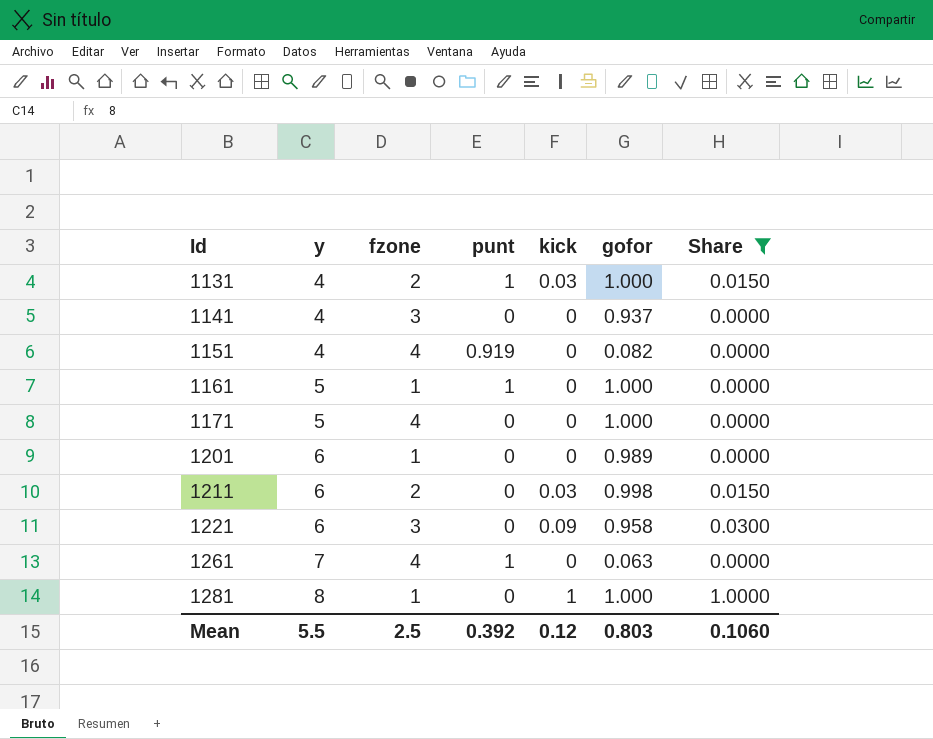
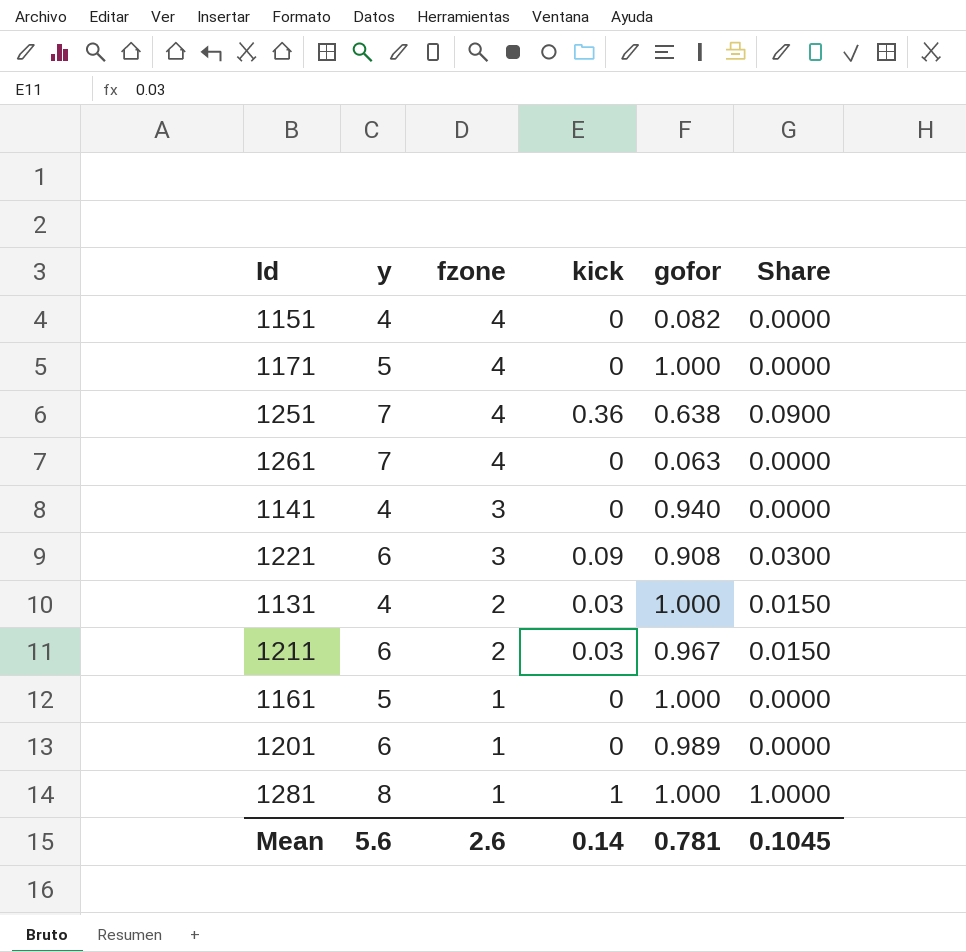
filter: Share != 0.0900 -> none
row order: Id ascending -> fzone descending
column punt | position: 4 -> none
1141 | gofor: 0.937 -> 0.940
1221 | gofor: 0.958 -> 0.908
1211 | gofor: 0.998 -> 0.967
Mean | y: 5.5 -> 5.6
Mean | fzone: 2.5 -> 2.6
Mean | kick: 0.12 -> 0.14
Mean | gofor: 0.803 -> 0.781
Mean | Share: 0.1060 -> 0.1045

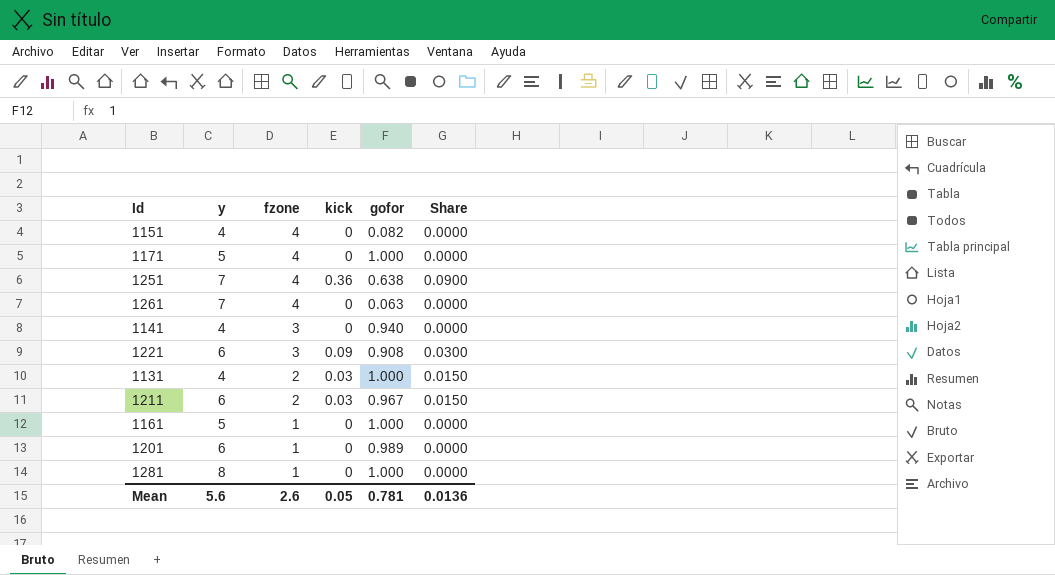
1281 | kick: 1 -> 0
1281 | Share: 1.0000 -> 0.0000
Mean | kick: 0.14 -> 0.05
Mean | Share: 0.1045 -> 0.0136

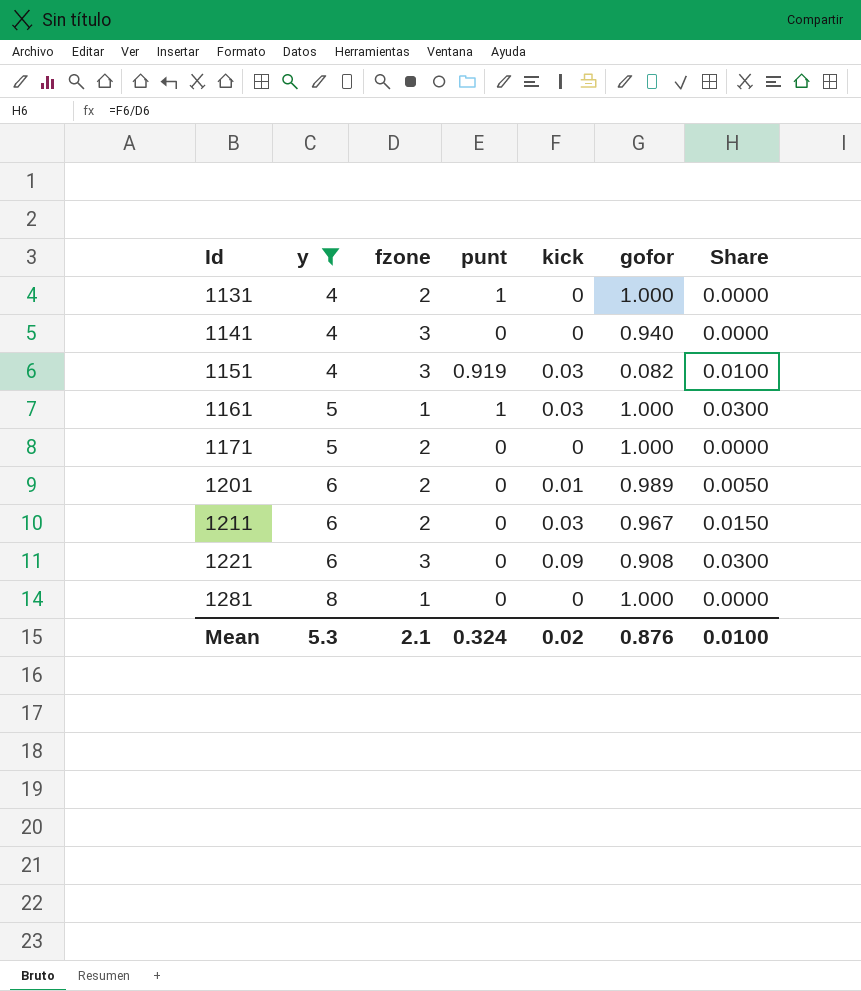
filter: none -> y != 7
row order: fzone descending -> Id ascending
column punt | position: none -> 4
1131 | kick: 0.03 -> 0
1131 | Share: 0.0150 -> 0.0000
1151 | fzone: 4 -> 3
1151 | kick: 0 -> 0.03
1151 | Share: 0.0000 -> 0.0100
1161 | kick: 0 -> 0.03
1161 | Share: 0.0000 -> 0.0300
1171 | fzone: 4 -> 2
1201 | fzone: 1 -> 2
1201 | kick: 0 -> 0.01
1201 | Share: 0.0000 -> 0.0050
Mean | y: 5.6 -> 5.3
Mean | fzone: 2.6 -> 2.1
Mean | kick: 0.05 -> 0.02
Mean | gofor: 0.781 -> 0.876
Mean | Share: 0.0136 -> 0.0100

